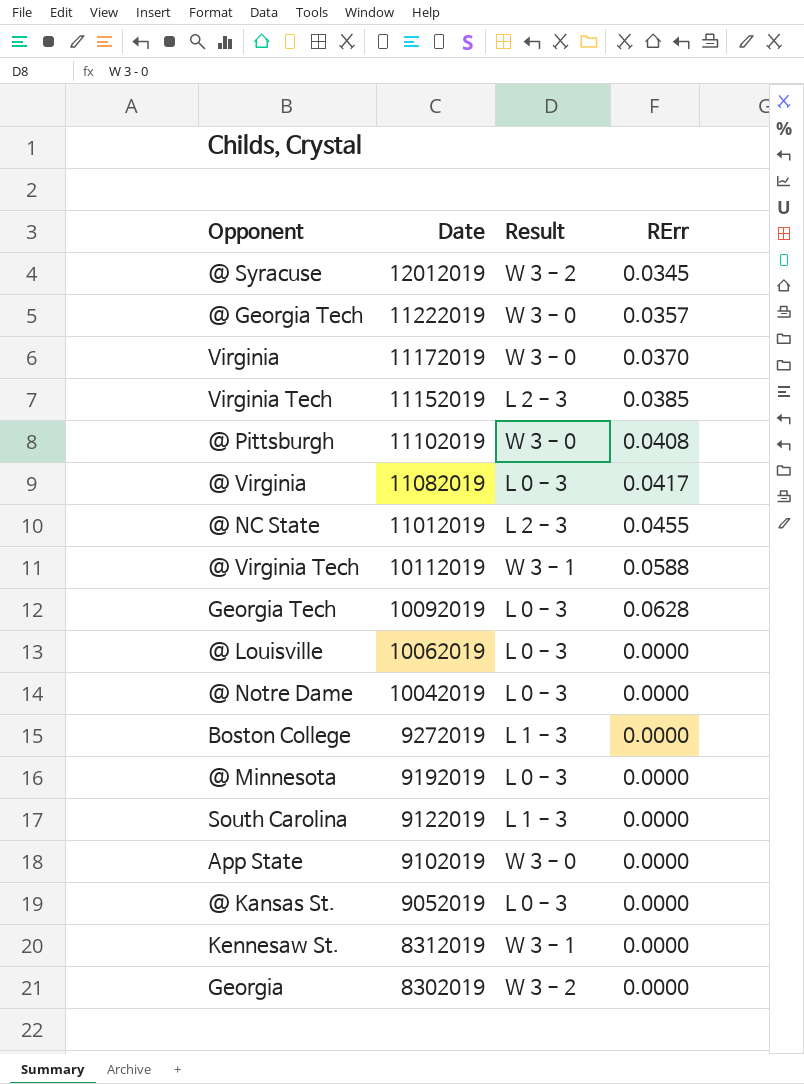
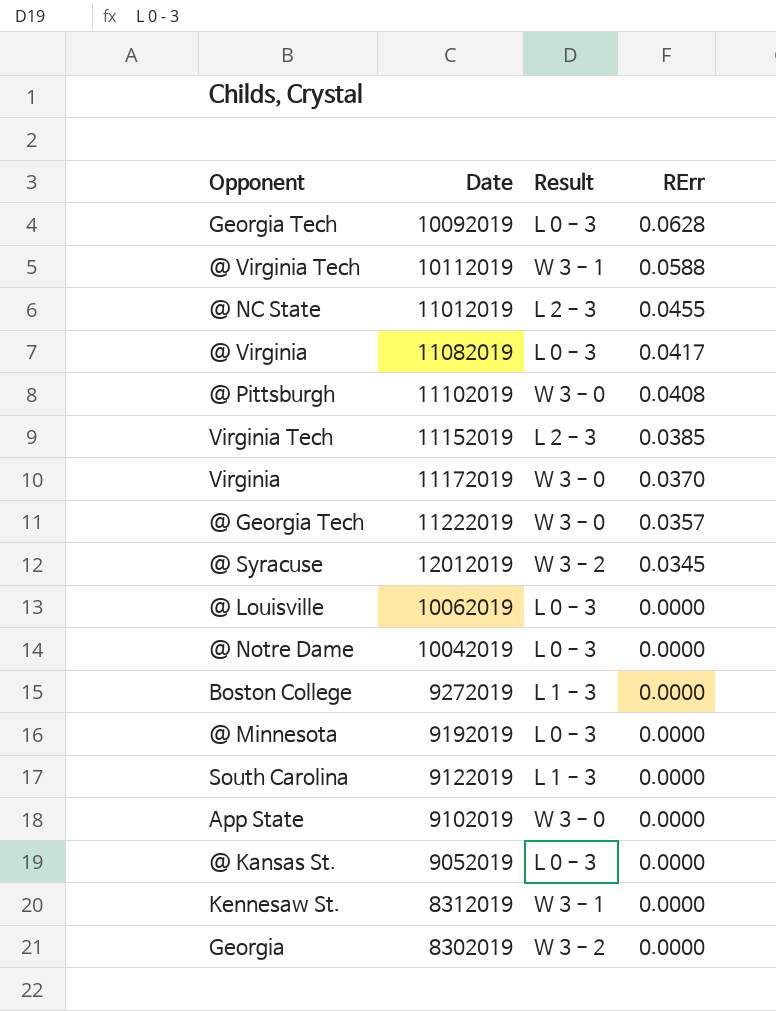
row order: Date descending -> RErr descending

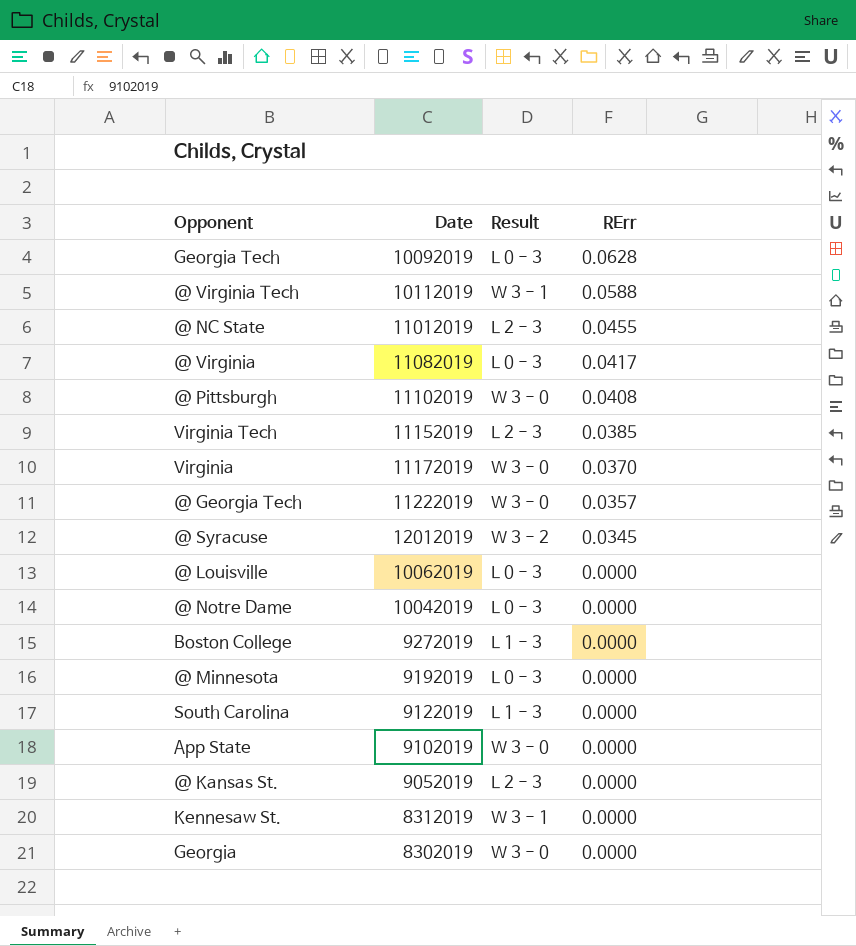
@ Kansas St. | Result: L 0 - 3 -> L 2 - 3
Georgia | Result: W 3 - 2 -> W 3 - 0

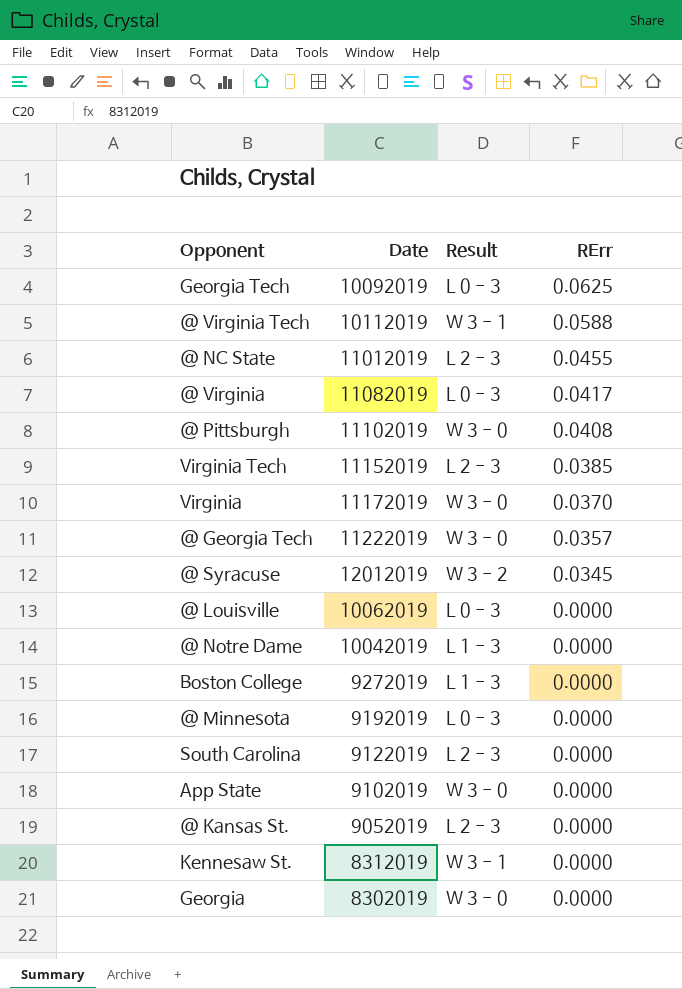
Georgia Tech | RErr: 0.0628 -> 0.0625
@ Notre Dame | Result: L 0 - 3 -> L 1 - 3
South Carolina | Result: L 1 - 3 -> L 2 - 3

